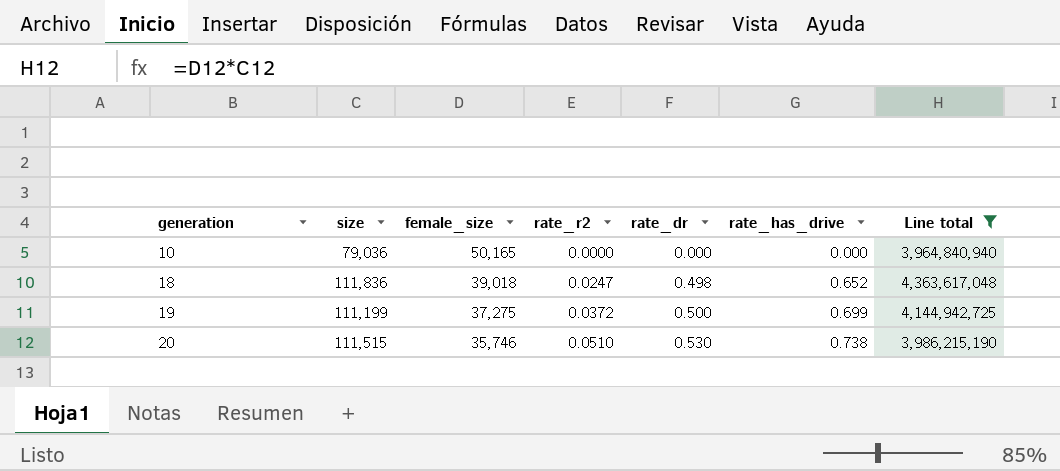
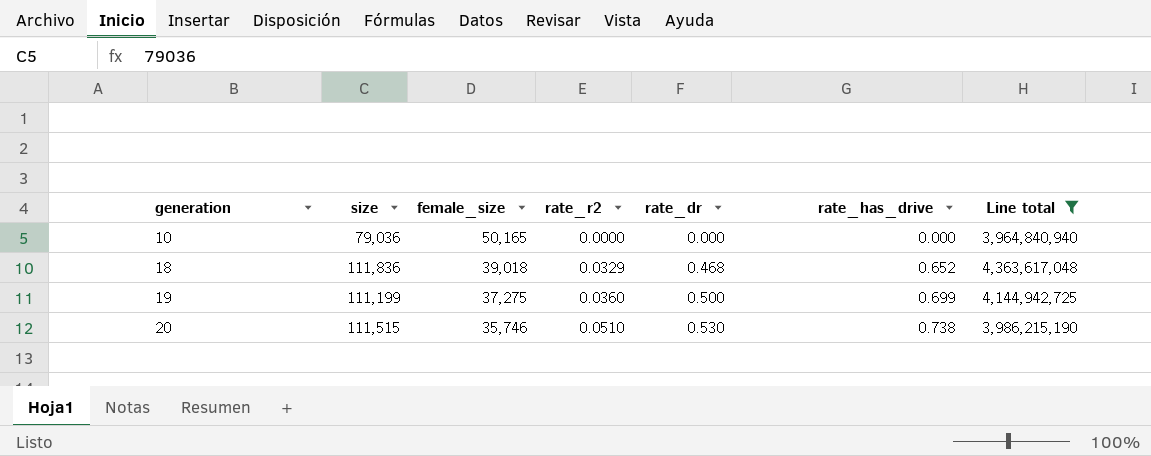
18 | rate_r2: 0.0247 -> 0.0329
18 | rate_dr: 0.498 -> 0.468
19 | rate_r2: 0.0372 -> 0.0360

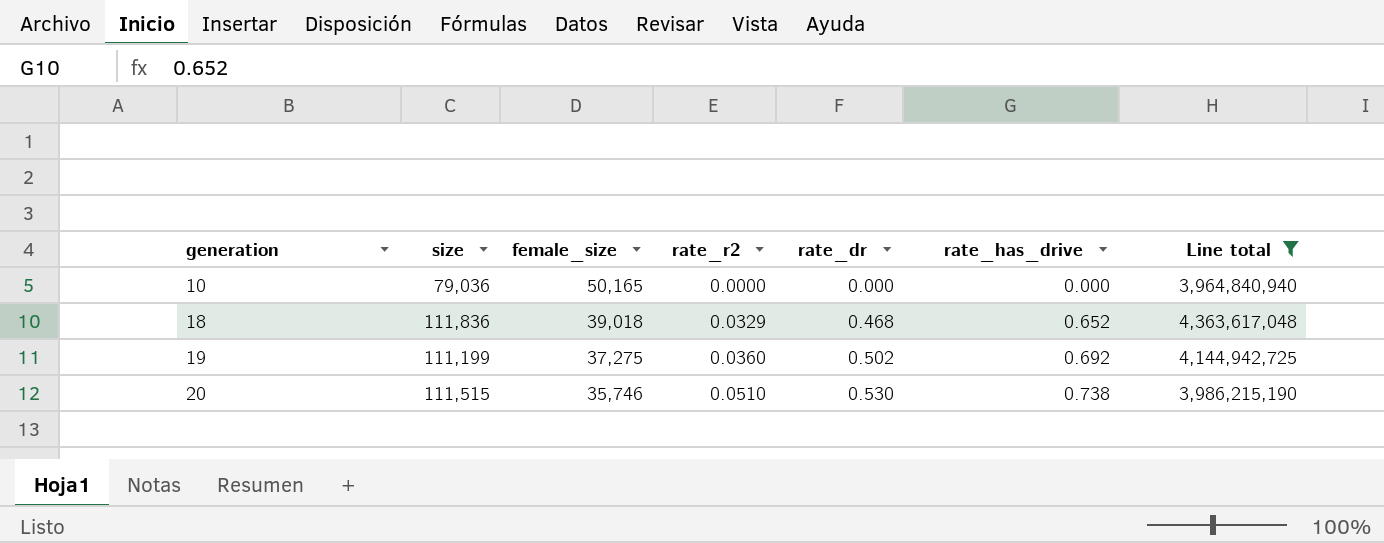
19 | rate_dr: 0.500 -> 0.502
19 | rate_has_drive: 0.699 -> 0.692

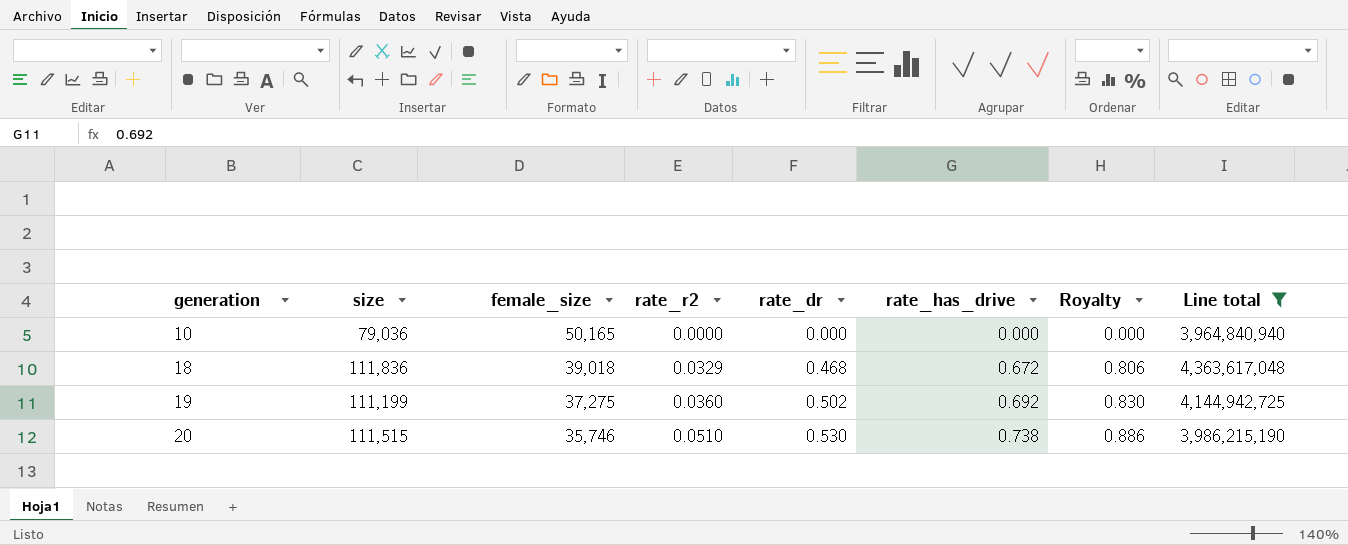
column Royalty | formula: none -> [rate_has_drive] * 1.2
18 | rate_has_drive: 0.652 -> 0.672

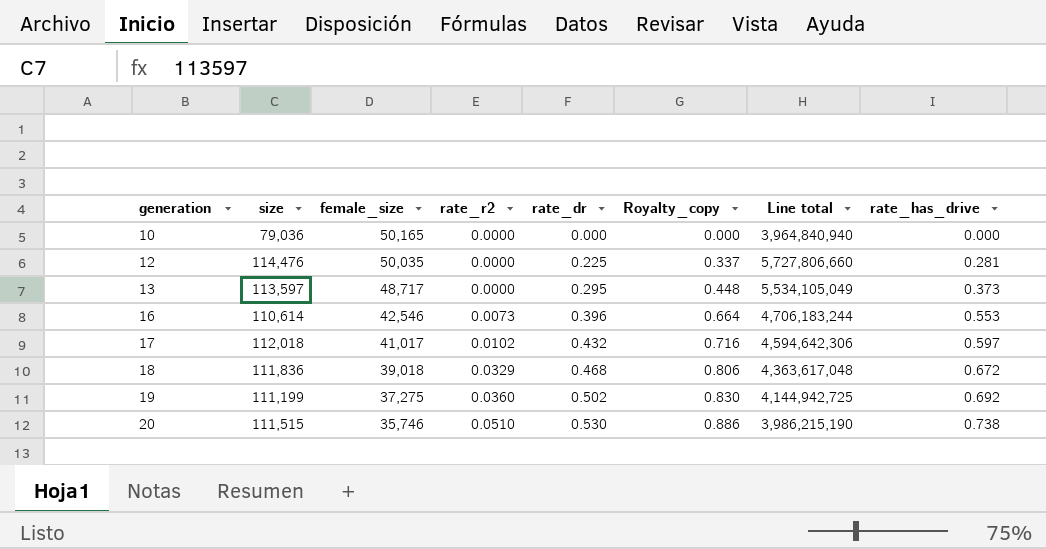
filter: Line total <= 4,363,617,048 -> none
column name: Royalty -> Royalty_copy
column rate_has_drive | position: 6 -> 8

